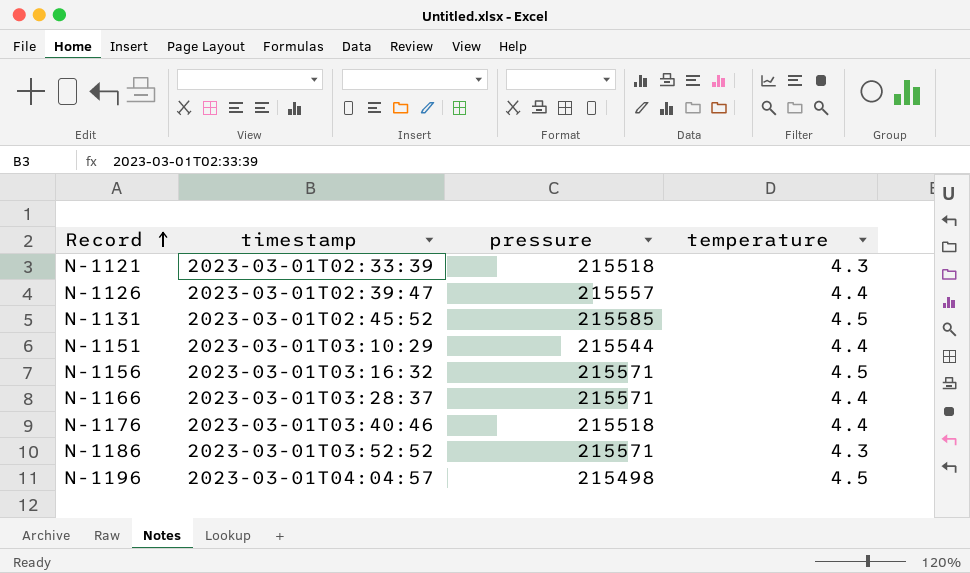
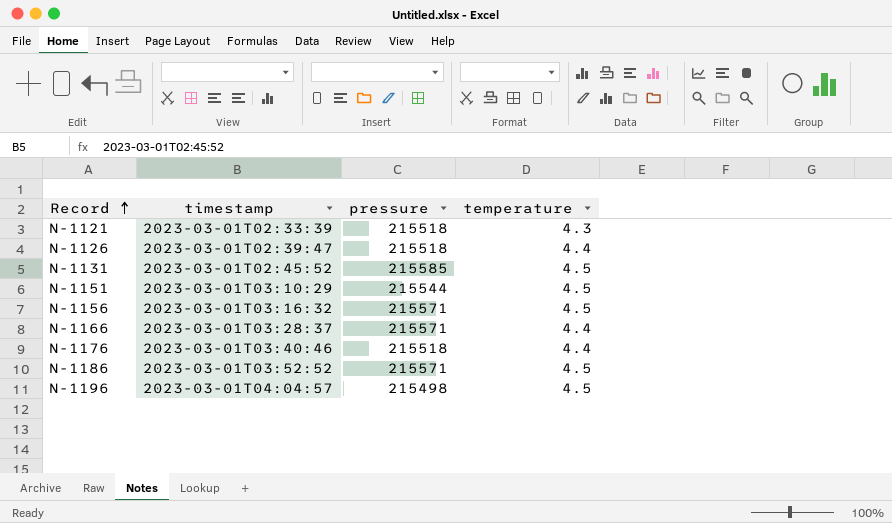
N-1126 | pressure: 215557 -> 215518
N-1151 | temperature: 4.4 -> 4.5
N-1186 | temperature: 4.3 -> 4.5

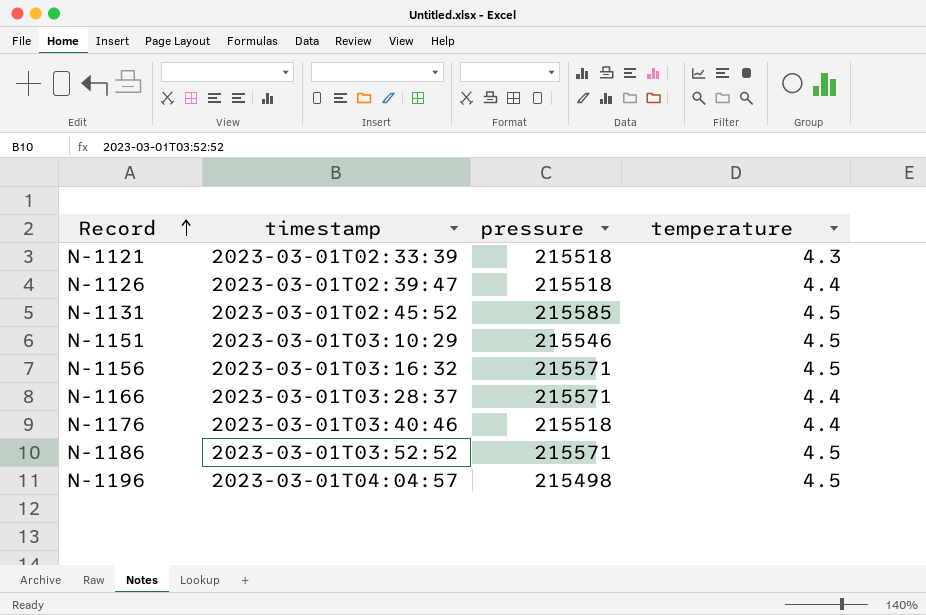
N-1151 | pressure: 215544 -> 215546

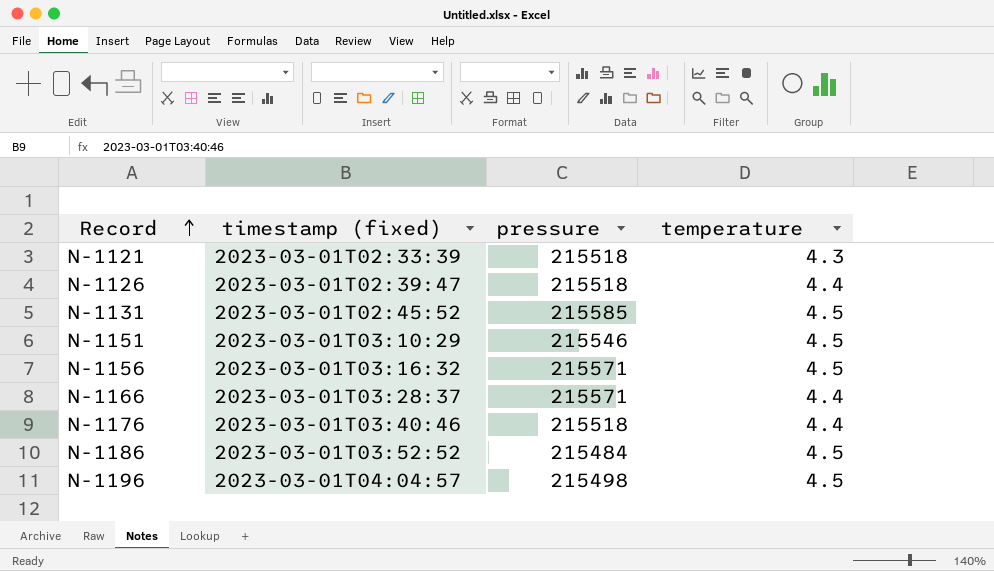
column name: timestamp -> timestamp (fixed)
N-1186 | pressure: 215571 -> 215484

